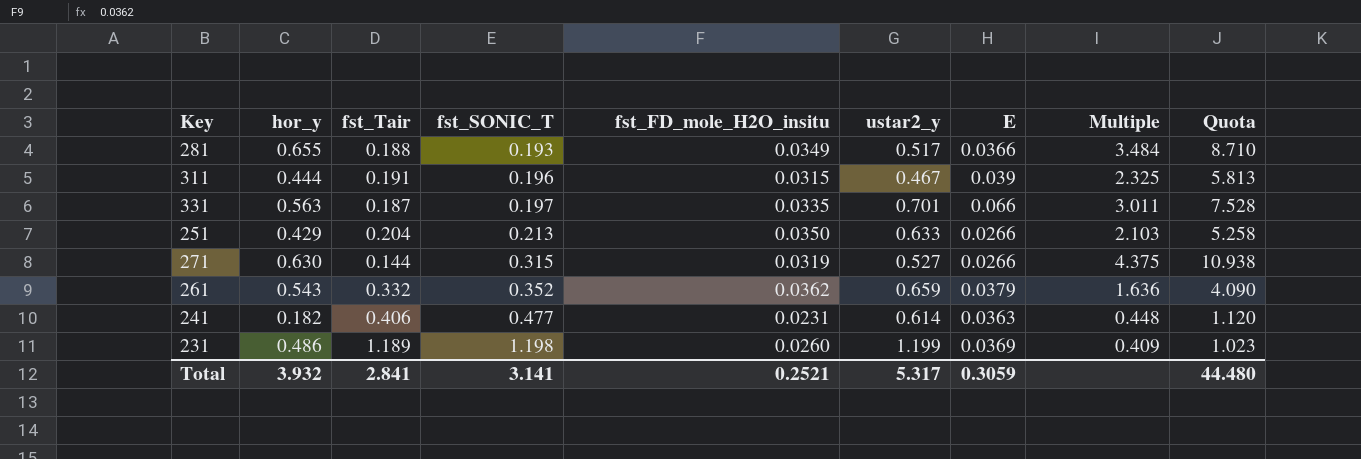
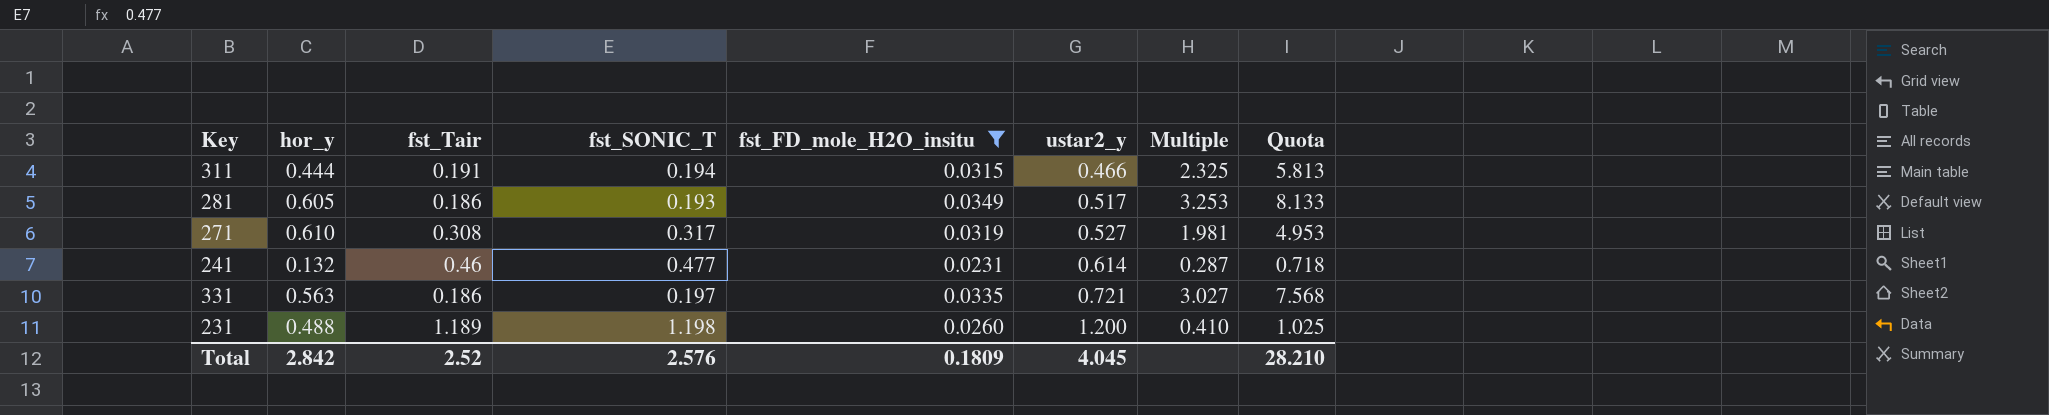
filter: none -> fst_FD_mole_H2O_insitu <= 0.0349
row order: fst_SONIC_T ascending -> ustar2_y ascending
column E | position: 7 -> none
311 | fst_SONIC_T: 0.196 -> 0.194
311 | ustar2_y: 0.467 -> 0.466
281 | hor_y: 0.655 -> 0.605
281 | fst_Tair: 0.188 -> 0.186
281 | Multiple: 3.484 -> 3.253
281 | Quota: 8.710 -> 8.133
271 | hor_y: 0.630 -> 0.610
271 | fst_Tair: 0.144 -> 0.308
271 | fst_SONIC_T: 0.315 -> 0.317
271 | Multiple: 4.375 -> 1.981
271 | Quota: 10.938 -> 4.953
241 | hor_y: 0.182 -> 0.132
241 | fst_Tair: 0.406 -> 0.46
241 | Multiple: 0.448 -> 0.287
241 | Quota: 1.120 -> 0.718
331 | fst_Tair: 0.187 -> 0.186
331 | ustar2_y: 0.701 -> 0.721
331 | Multiple: 3.011 -> 3.027
331 | Quota: 7.528 -> 7.568
231 | hor_y: 0.486 -> 0.488
231 | ustar2_y: 1.199 -> 1.200
231 | Multiple: 0.409 -> 0.410
231 | Quota: 1.023 -> 1.025
Total | hor_y: 3.932 -> 2.842
Total | fst_Tair: 2.841 -> 2.52
Total | fst_SONIC_T: 3.141 -> 2.576
Total | fst_FD_mole_H2O_insitu: 0.2521 -> 0.1809
Total | ustar2_y: 5.317 -> 4.045
Total | Quota: 44.480 -> 28.210

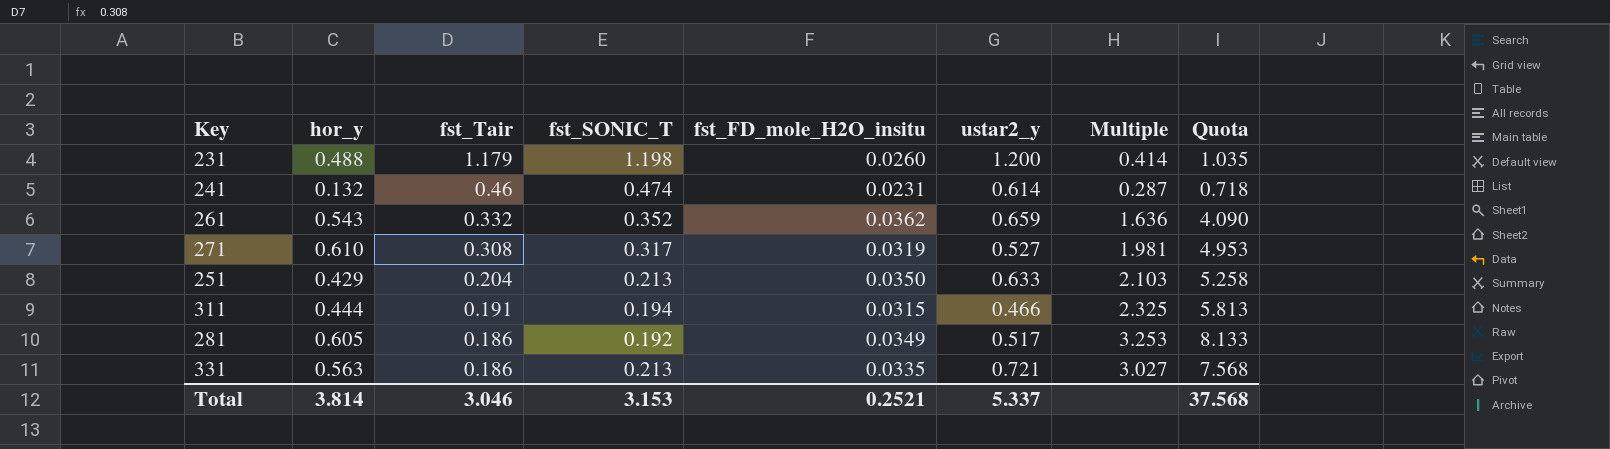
filter: fst_FD_mole_H2O_insitu <= 0.0349 -> none
row order: ustar2_y ascending -> fst_Tair descending
231 | fst_Tair: 1.189 -> 1.179
231 | Multiple: 0.410 -> 0.414
231 | Quota: 1.025 -> 1.035
241 | fst_SONIC_T: 0.477 -> 0.474
281 | fst_SONIC_T: 0.193 -> 0.192
331 | fst_SONIC_T: 0.197 -> 0.213
Total | hor_y: 2.842 -> 3.814
Total | fst_Tair: 2.52 -> 3.046
Total | fst_SONIC_T: 2.576 -> 3.153
Total | fst_FD_mole_H2O_insitu: 0.1809 -> 0.2521
Total | ustar2_y: 4.045 -> 5.337
Total | Quota: 28.210 -> 37.568

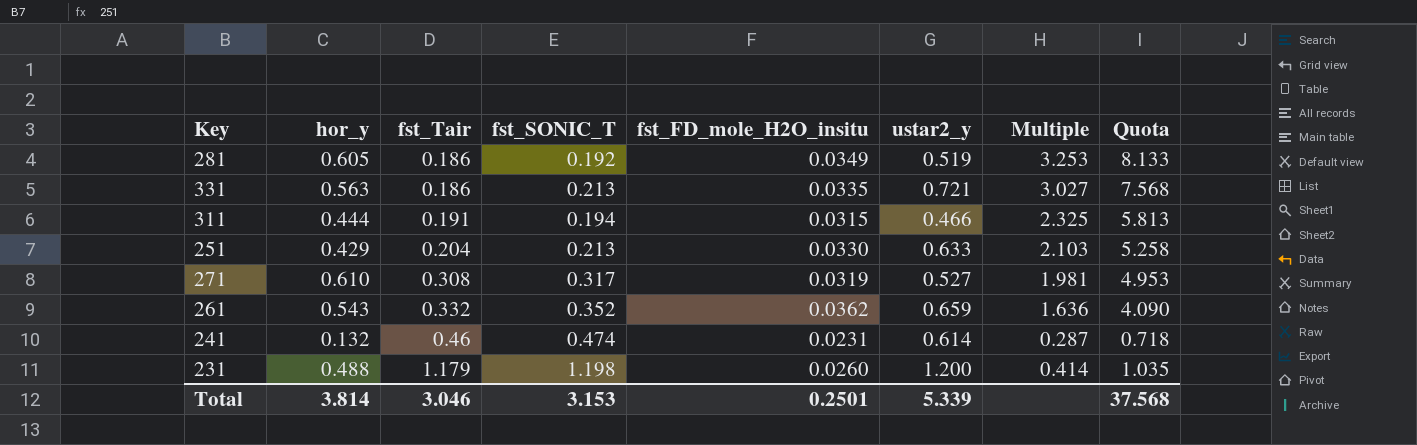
row order: fst_Tair descending -> fst_Tair ascending
281 | ustar2_y: 0.517 -> 0.519
251 | fst_FD_mole_H2O_insitu: 0.0350 -> 0.0330
Total | fst_FD_mole_H2O_insitu: 0.2521 -> 0.2501
Total | ustar2_y: 5.337 -> 5.339

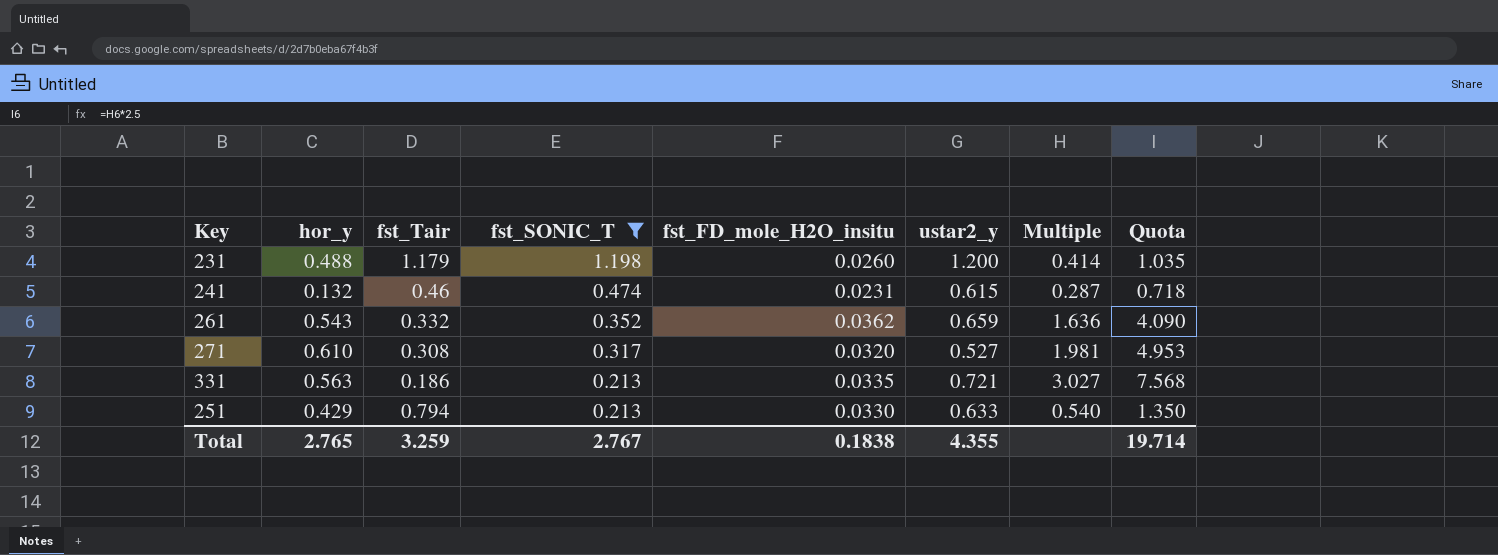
filter: none -> fst_SONIC_T >= 0.213
row order: fst_Tair ascending -> fst_SONIC_T descending
241 | ustar2_y: 0.614 -> 0.615
271 | fst_FD_mole_H2O_insitu: 0.0319 -> 0.0320
251 | fst_Tair: 0.204 -> 0.794
251 | Multiple: 2.103 -> 0.540
251 | Quota: 5.258 -> 1.350
Total | hor_y: 3.814 -> 2.765
Total | fst_Tair: 3.046 -> 3.259
Total | fst_SONIC_T: 3.153 -> 2.767
Total | fst_FD_mole_H2O_insitu: 0.2501 -> 0.1838
Total | ustar2_y: 5.339 -> 4.355
Total | Quota: 37.568 -> 19.714

